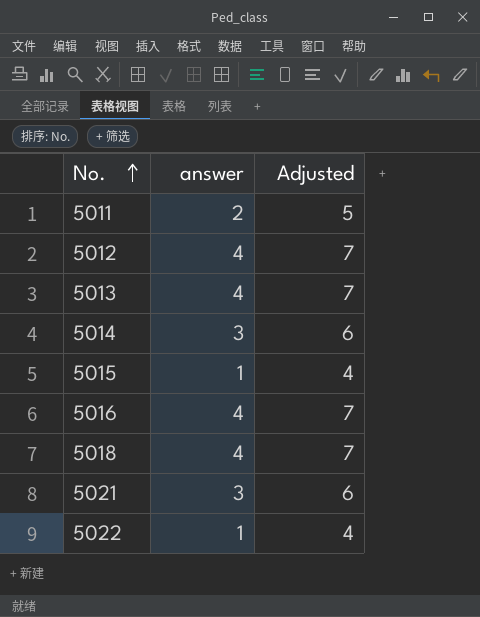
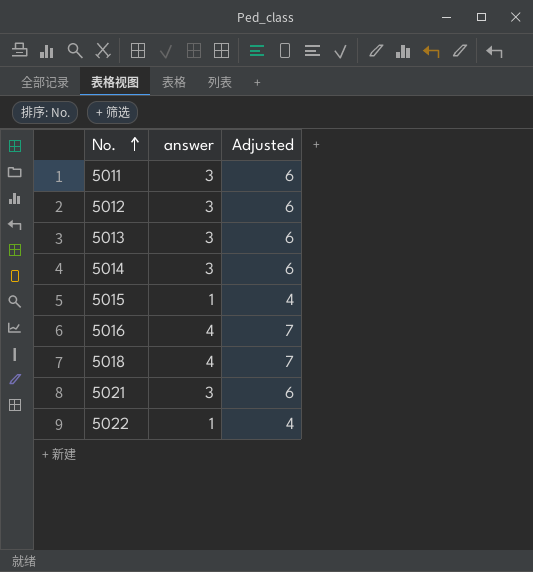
5011 | answer: 2 -> 3
5011 | Adjusted: 5 -> 6
5012 | answer: 4 -> 3
5012 | Adjusted: 7 -> 6
5013 | answer: 4 -> 3
5013 | Adjusted: 7 -> 6

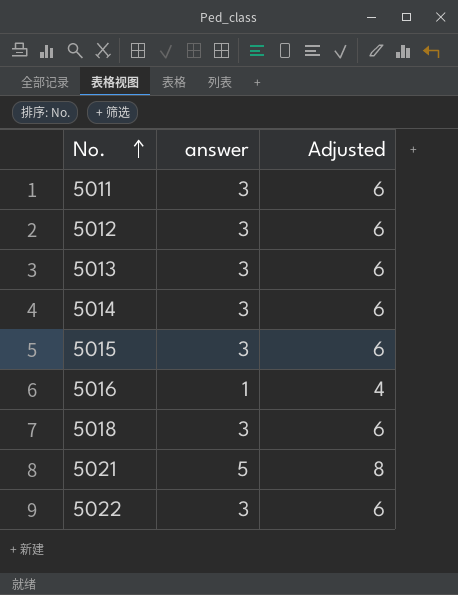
5015 | answer: 1 -> 3
5015 | Adjusted: 4 -> 6
5016 | answer: 4 -> 1
5016 | Adjusted: 7 -> 4
5018 | answer: 4 -> 3
5018 | Adjusted: 7 -> 6
5021 | answer: 3 -> 5
5021 | Adjusted: 6 -> 8
5022 | answer: 1 -> 3
5022 | Adjusted: 4 -> 6

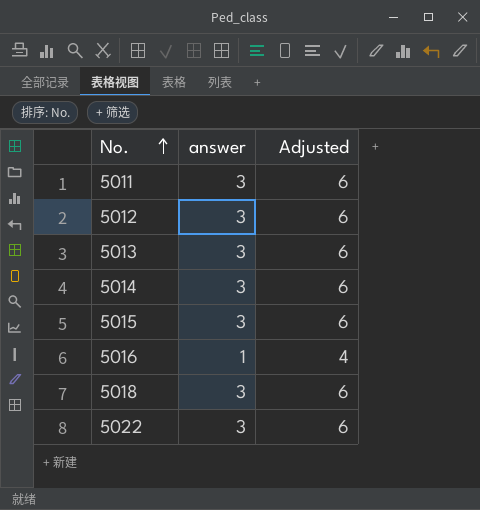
row 5021: 5 | 8 -> none

